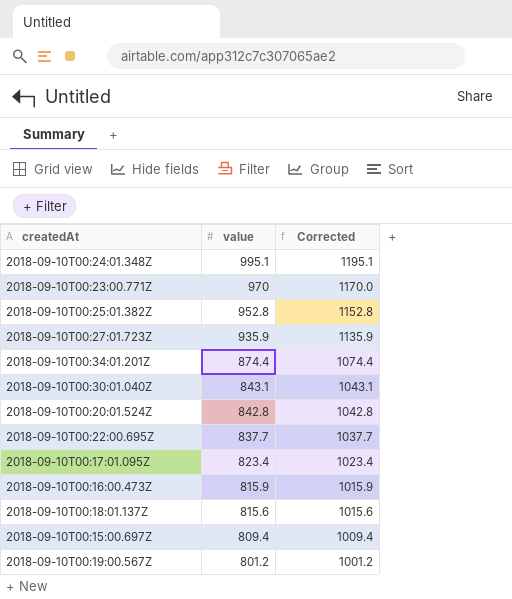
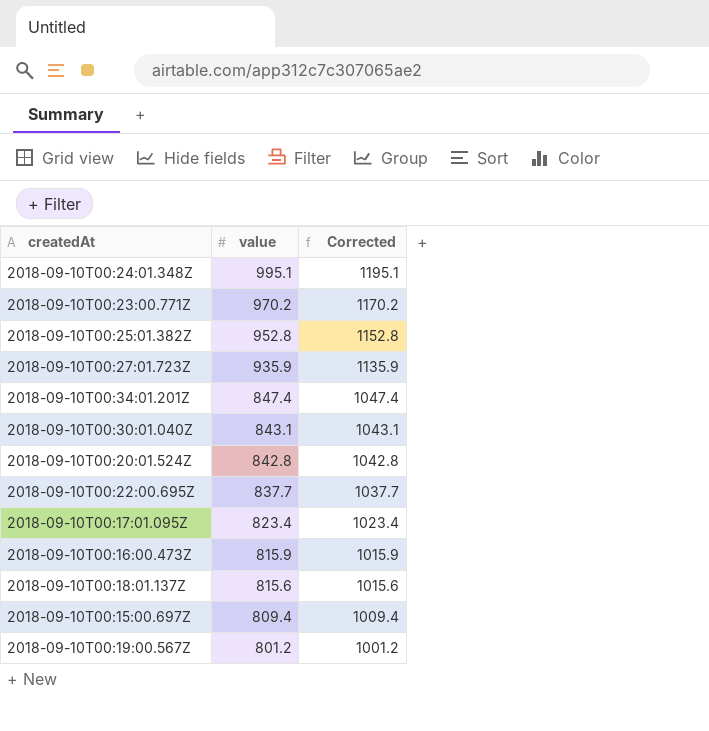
2018-09-10T00:23:00.771Z | value: 970 -> 970.2
2018-09-10T00:23:00.771Z | Corrected: 1170.0 -> 1170.2
2018-09-10T00:34:01.201Z | value: 874.4 -> 847.4
2018-09-10T00:34:01.201Z | Corrected: 1074.4 -> 1047.4

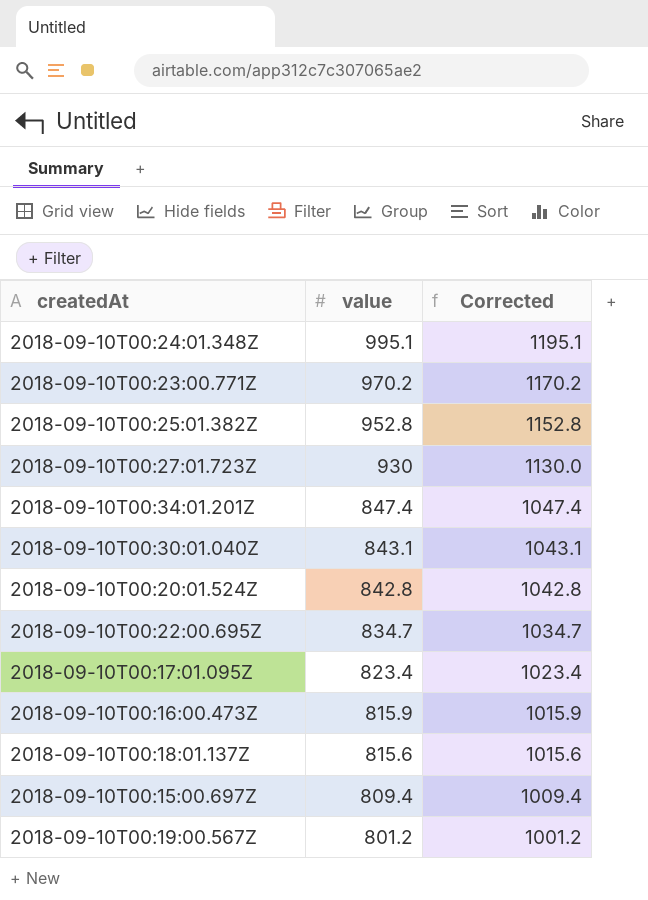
2018-09-10T00:27:01.723Z | value: 935.9 -> 930
2018-09-10T00:27:01.723Z | Corrected: 1135.9 -> 1130.0
2018-09-10T00:22:00.695Z | value: 837.7 -> 834.7
2018-09-10T00:22:00.695Z | Corrected: 1037.7 -> 1034.7

